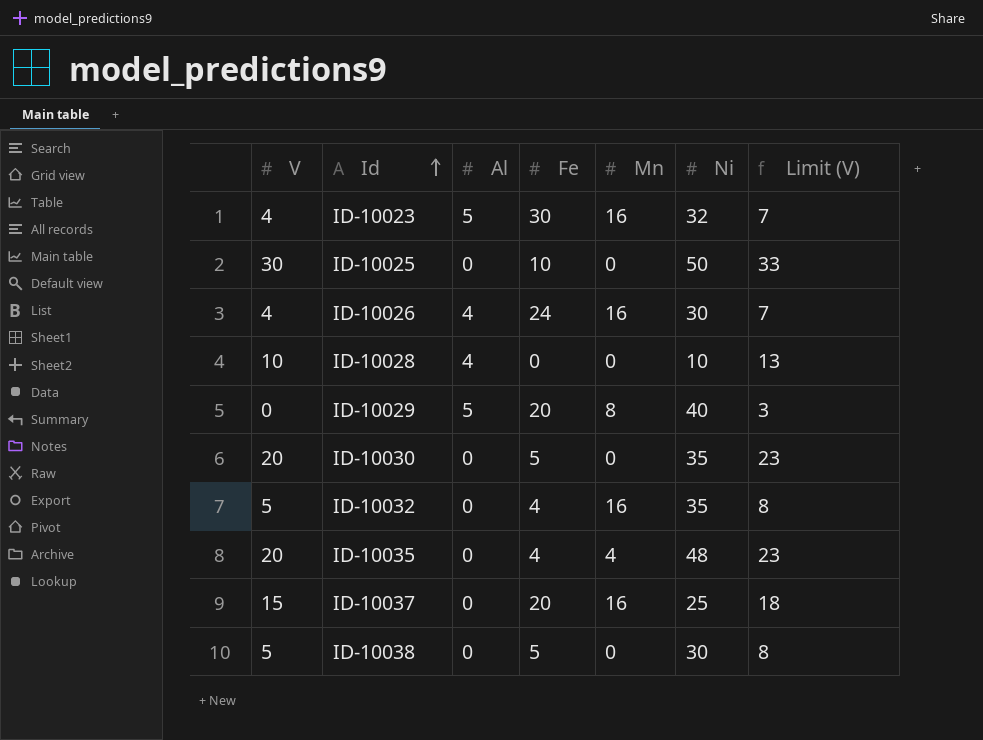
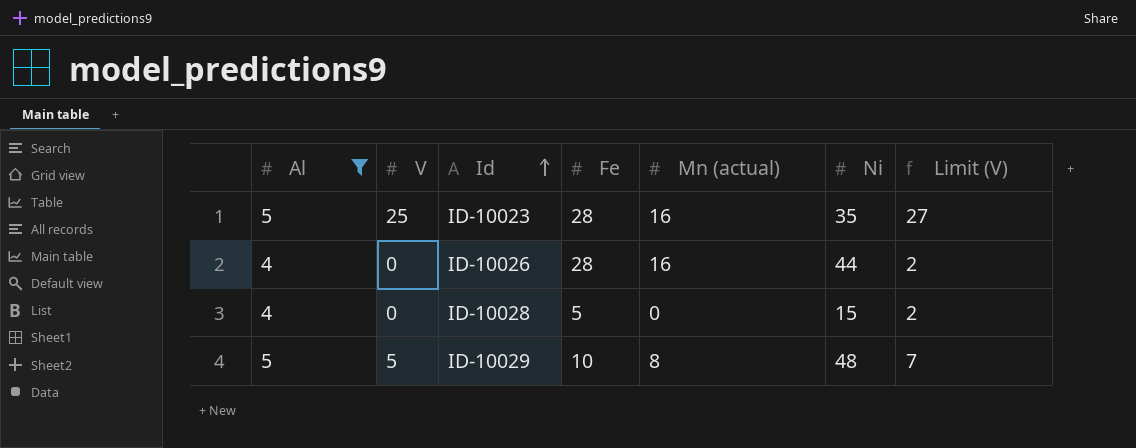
filter: none -> Al != 0
column Al | position: 3 -> 1
column name: Mn -> Mn (actual)
column Limit (V) | formula: [V] + 3 -> [V] + 2
ID-10023 | V: 4 -> 25
ID-10023 | Fe: 30 -> 28
ID-10023 | Ni: 32 -> 35
ID-10026 | V: 4 -> 0
ID-10026 | Fe: 24 -> 28
ID-10026 | Ni: 30 -> 44
ID-10028 | V: 10 -> 0
ID-10028 | Fe: 0 -> 5
ID-10028 | Ni: 10 -> 15
ID-10029 | V: 0 -> 5
ID-10029 | Fe: 20 -> 10
ID-10029 | Ni: 40 -> 48

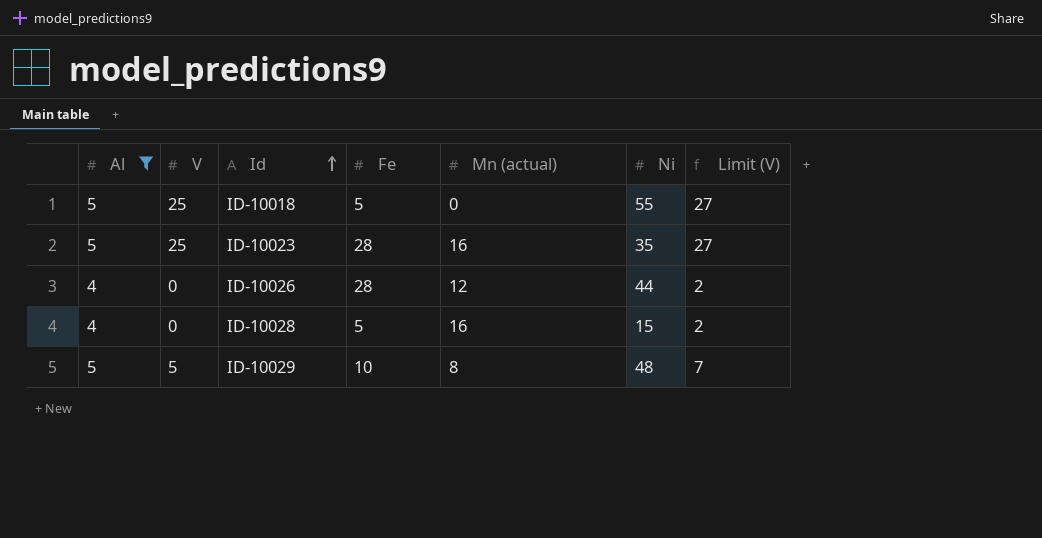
row ID-10018: none -> 5 | 25 | 5 | 0 | 55 | 27
ID-10026 | Mn (actual): 16 -> 12
ID-10028 | Mn (actual): 0 -> 16

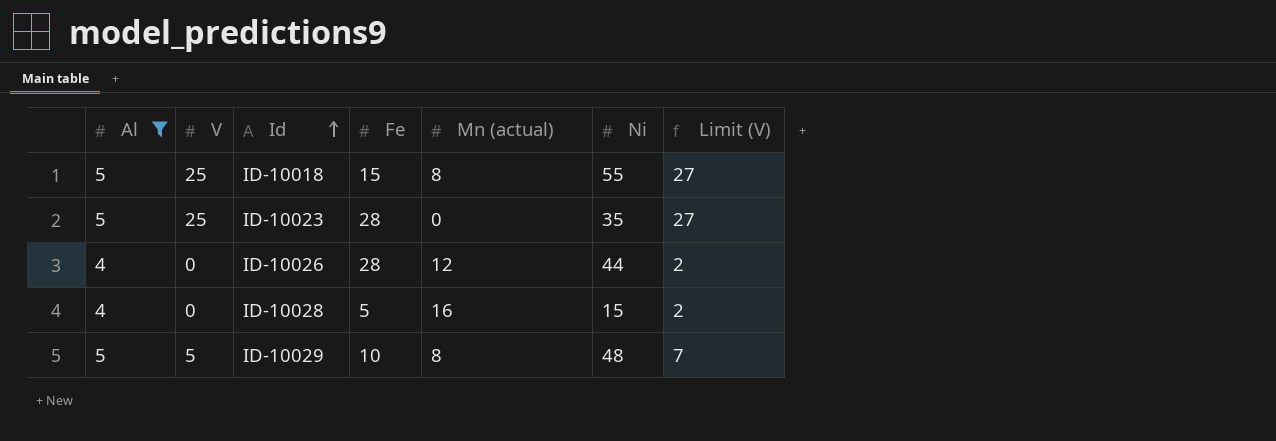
ID-10018 | Fe: 5 -> 15
ID-10018 | Mn (actual): 0 -> 8
ID-10023 | Mn (actual): 16 -> 0

